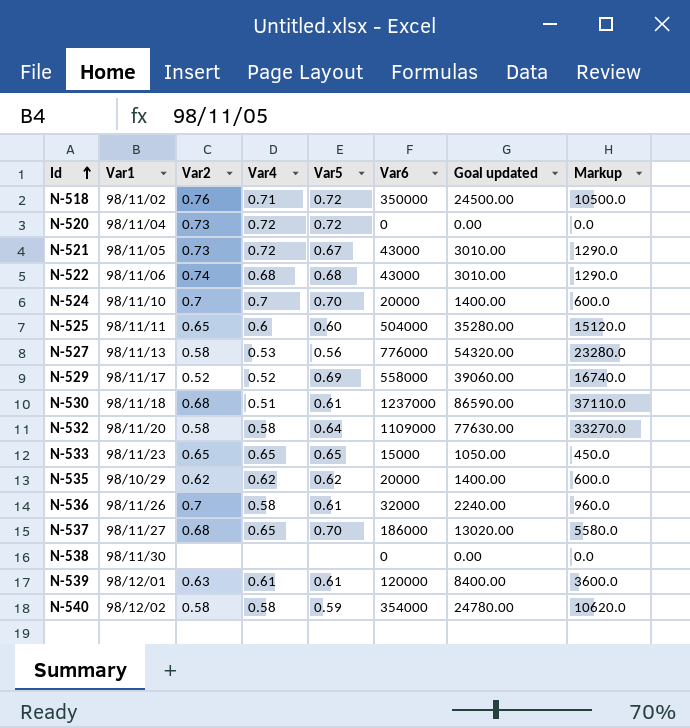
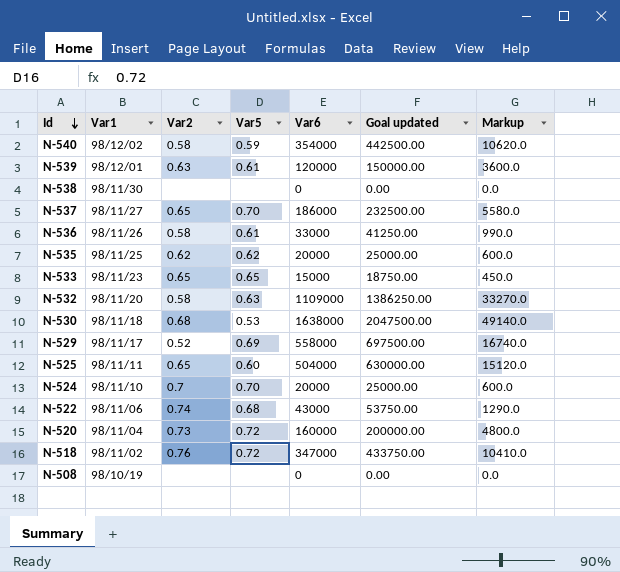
row order: Id ascending -> Id descending
column Var4 | position: 4 -> none
column Goal updated | formula: [Var6] * 0.07 -> [Var6] * 1.25
row N-521: 98/11/05 | 0.73 | 0.72 | 0.67 | 43000 | 3010.00 | 1290.0 -> none
row N-527: 98/11/13 | 0.58 | 0.53 | 0.56 | 776000 | 54320.00 | 23280.0 -> none
N-537 | Var2: 0.68 -> 0.65
N-536 | Var2: 0.7 -> 0.58
N-536 | Var6: 32000 -> 33000
N-536 | Markup: 960.0 -> 990.0
N-535 | Var1: 98/10/29 -> 98/11/25
N-532 | Var5: 0.64 -> 0.63
N-530 | Var5: 0.61 -> 0.53
N-530 | Var6: 1237000 -> 1638000
N-530 | Markup: 37110.0 -> 49140.0
N-520 | Var6: 0 -> 160000
N-520 | Markup: 0.0 -> 4800.0
N-518 | Var6: 350000 -> 347000
N-518 | Markup: 10500.0 -> 10410.0
row N-508: none -> 98/10/19 | none | none | 0 | 0.00 | 0.0

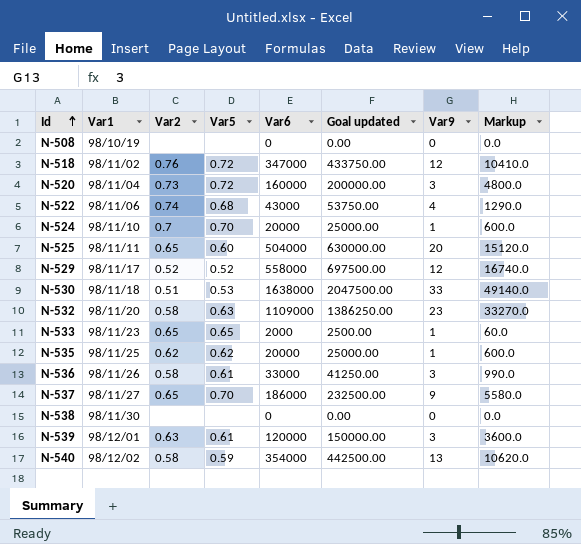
row order: Id descending -> Id ascending
column Var9 | position: none -> 7
N-529 | Var5: 0.69 -> 0.52
N-530 | Var2: 0.68 -> 0.51
N-533 | Var6: 15000 -> 2000
N-533 | Goal updated: 18750.00 -> 2500.00
N-533 | Markup: 450.0 -> 60.0

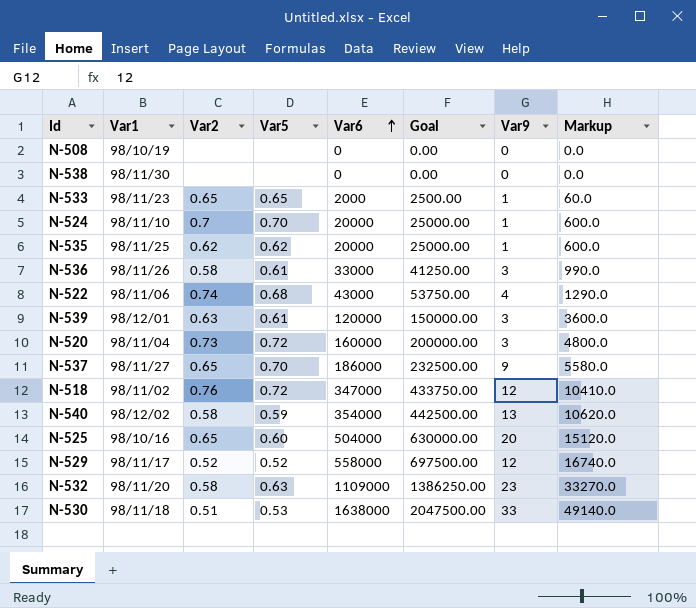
row order: Id ascending -> Var6 ascending
column name: Goal updated -> Goal
N-525 | Var1: 98/11/11 -> 98/10/16

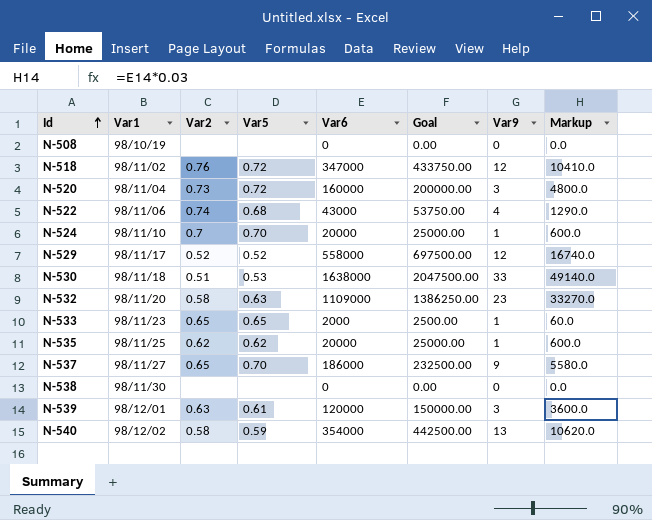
row order: Var6 ascending -> Id ascending
row N-536: 98/11/26 | 0.58 | 0.61 | 33000 | 41250.00 | 3 | 990.0 -> none
row N-525: 98/10/16 | 0.65 | 0.60 | 504000 | 630000.00 | 20 | 15120.0 -> none

